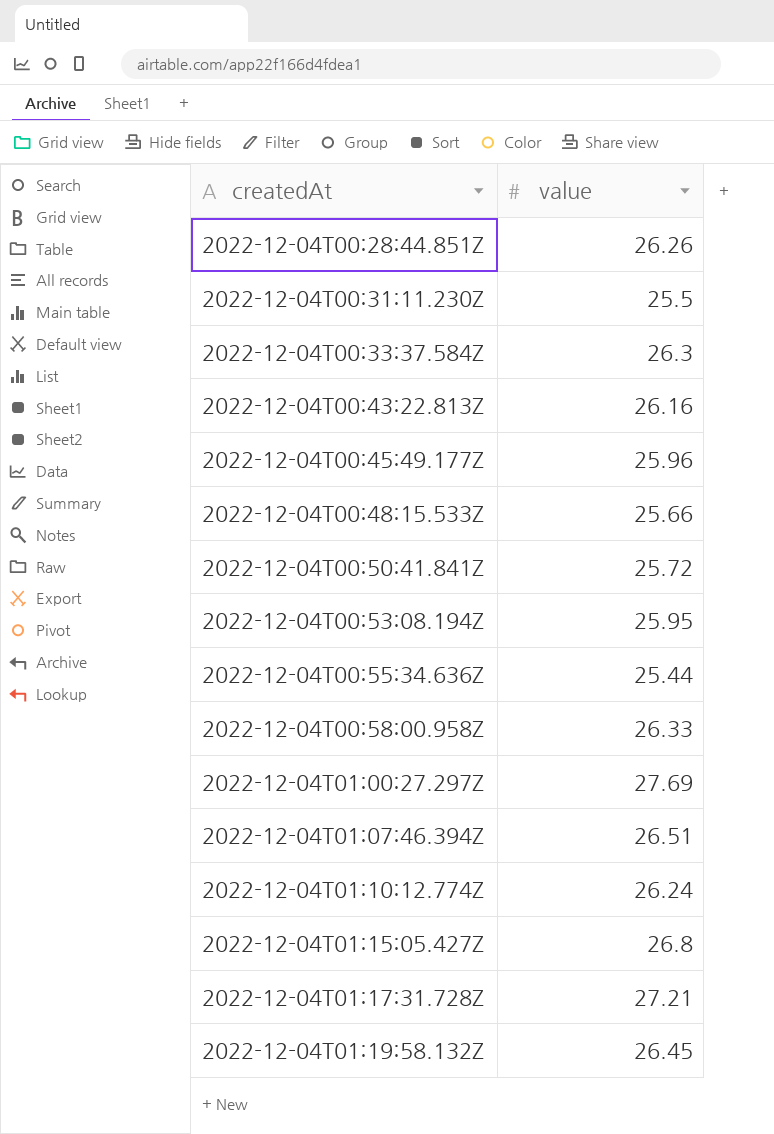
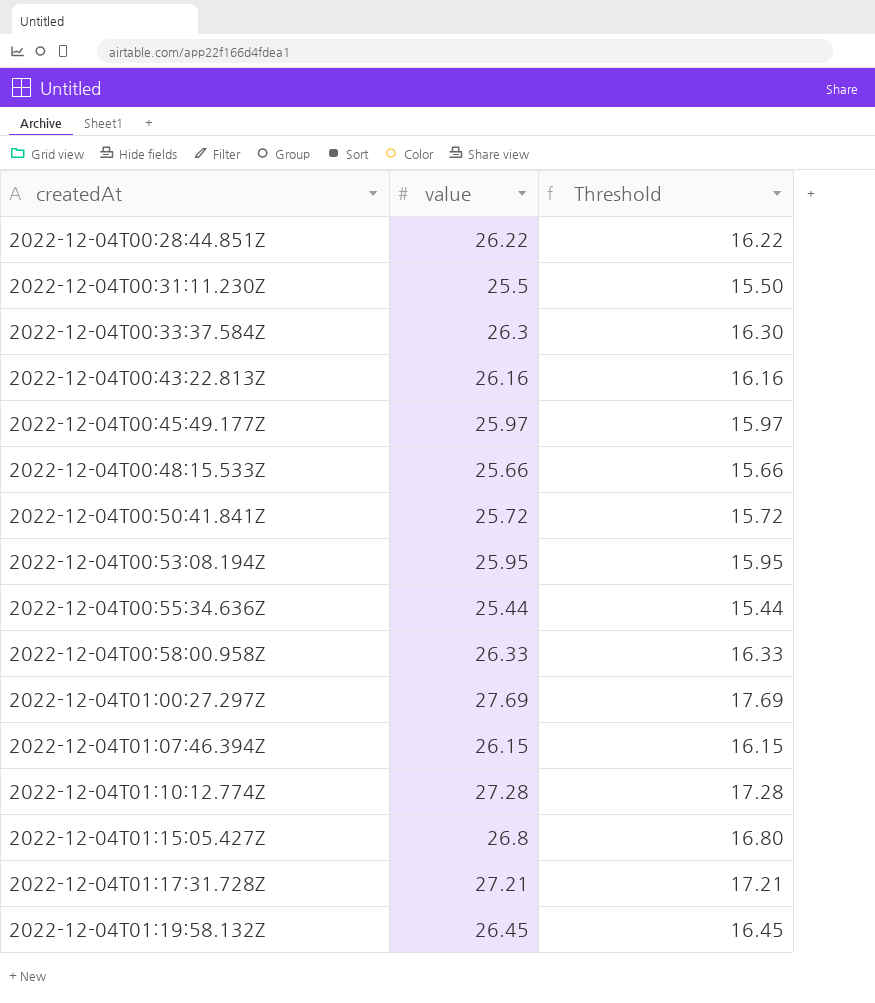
column Threshold | formula: none -> [value] - 10
2022-12-04T00:28:44.851Z | value: 26.26 -> 26.22
2022-12-04T00:45:49.177Z | value: 25.96 -> 25.97
2022-12-04T01:07:46.394Z | value: 26.51 -> 26.15
2022-12-04T01:10:12.774Z | value: 26.24 -> 27.28

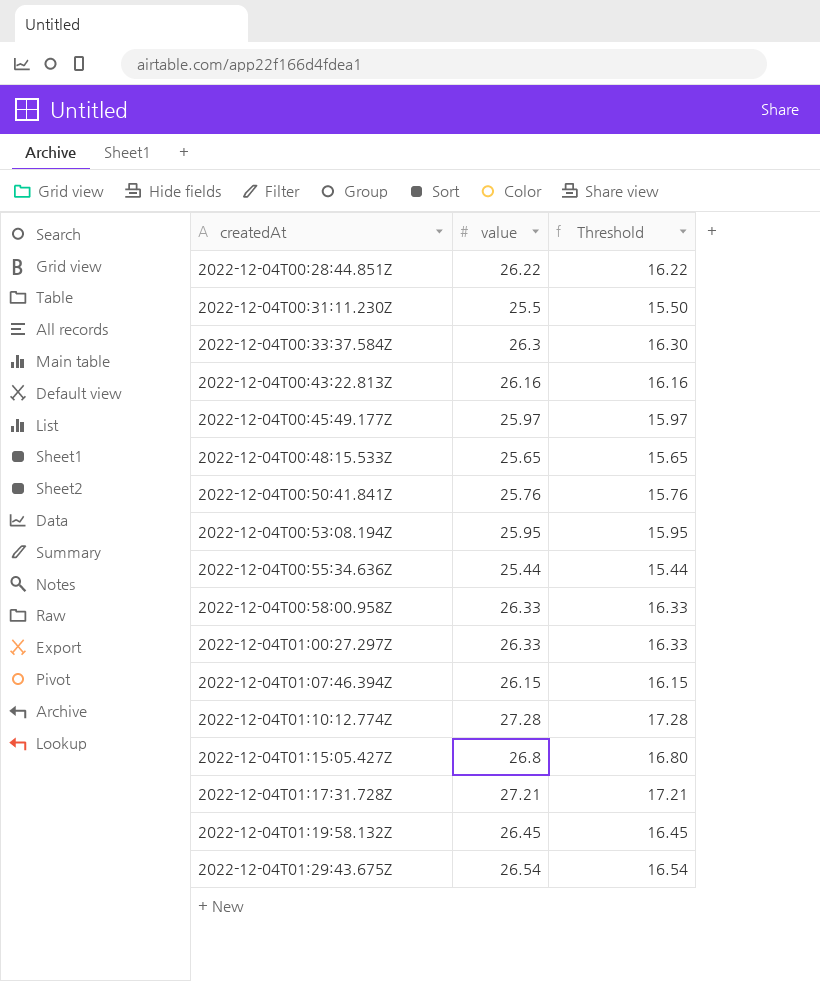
2022-12-04T00:48:15.533Z | value: 25.66 -> 25.65
2022-12-04T00:48:15.533Z | Threshold: 15.66 -> 15.65
2022-12-04T00:50:41.841Z | value: 25.72 -> 25.76
2022-12-04T00:50:41.841Z | Threshold: 15.72 -> 15.76
2022-12-04T01:00:27.297Z | value: 27.69 -> 26.33
2022-12-04T01:00:27.297Z | Threshold: 17.69 -> 16.33
row 2022-12-04T01:29:43.675Z: none -> 26.54 | 16.54

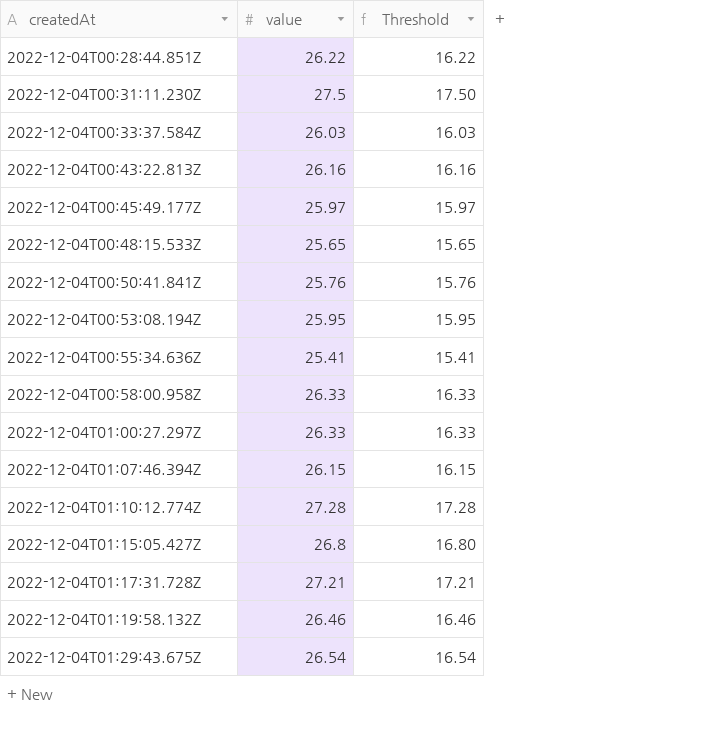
2022-12-04T00:31:11.230Z | value: 25.5 -> 27.5
2022-12-04T00:31:11.230Z | Threshold: 15.50 -> 17.50
2022-12-04T00:33:37.584Z | value: 26.3 -> 26.03
2022-12-04T00:33:37.584Z | Threshold: 16.30 -> 16.03
2022-12-04T00:55:34.636Z | value: 25.44 -> 25.41
2022-12-04T00:55:34.636Z | Threshold: 15.44 -> 15.41
2022-12-04T01:19:58.132Z | value: 26.45 -> 26.46
2022-12-04T01:19:58.132Z | Threshold: 16.45 -> 16.46

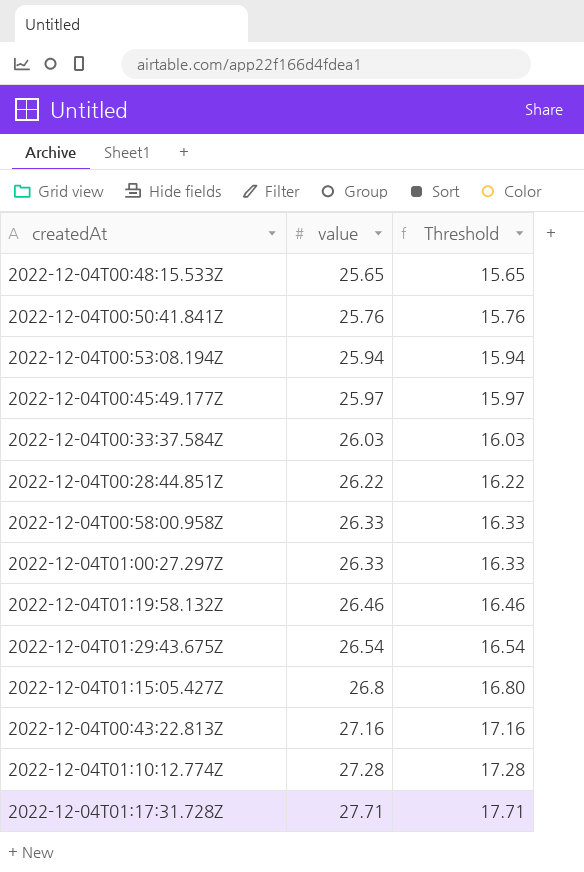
row order: createdAt ascending -> value ascending
row 2022-12-04T00:31:11.230Z: 27.5 | 17.50 -> none
row 2022-12-04T00:55:34.636Z: 25.41 | 15.41 -> none
row 2022-12-04T01:07:46.394Z: 26.15 | 16.15 -> none
2022-12-04T00:53:08.194Z | value: 25.95 -> 25.94
2022-12-04T00:53:08.194Z | Threshold: 15.95 -> 15.94
2022-12-04T00:43:22.813Z | value: 26.16 -> 27.16
2022-12-04T00:43:22.813Z | Threshold: 16.16 -> 17.16
2022-12-04T01:17:31.728Z | value: 27.21 -> 27.71
2022-12-04T01:17:31.728Z | Threshold: 17.21 -> 17.71

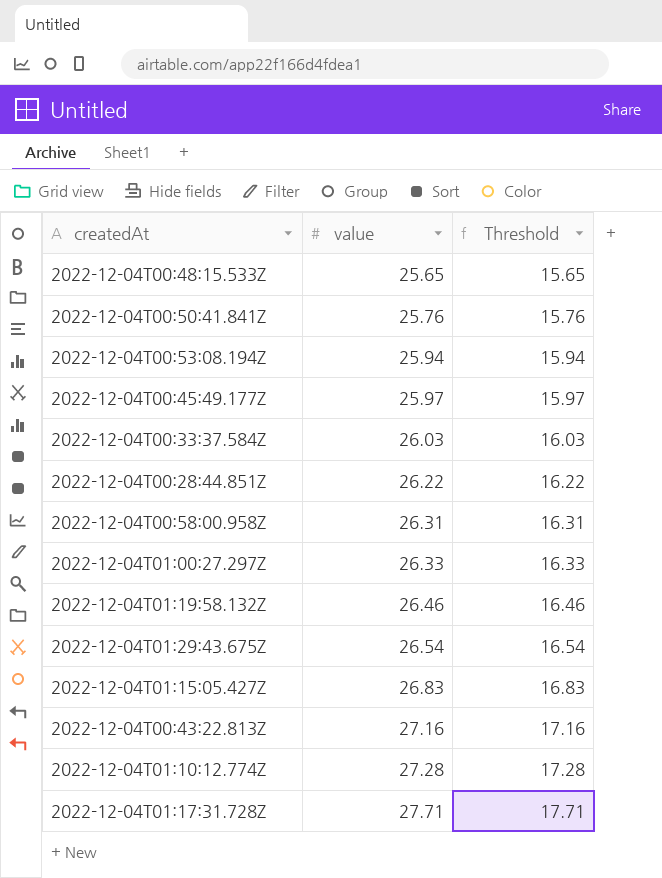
2022-12-04T00:58:00.958Z | value: 26.33 -> 26.31
2022-12-04T00:58:00.958Z | Threshold: 16.33 -> 16.31
2022-12-04T01:15:05.427Z | value: 26.8 -> 26.83
2022-12-04T01:15:05.427Z | Threshold: 16.80 -> 16.83

